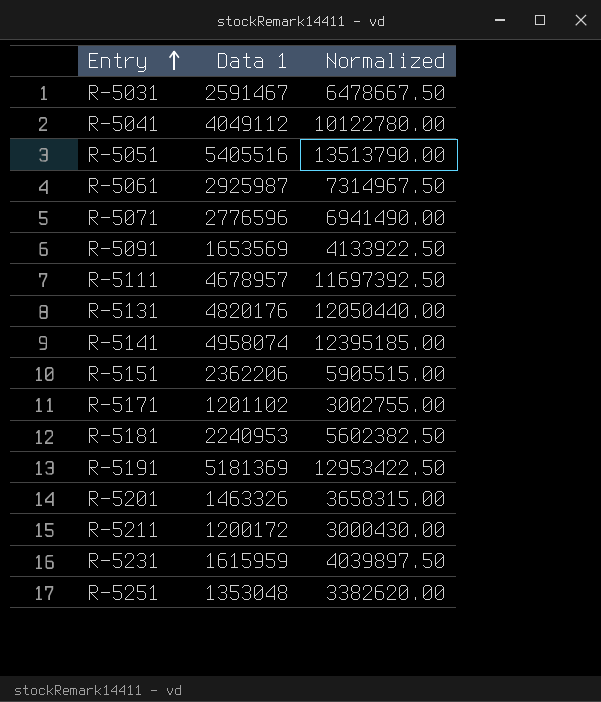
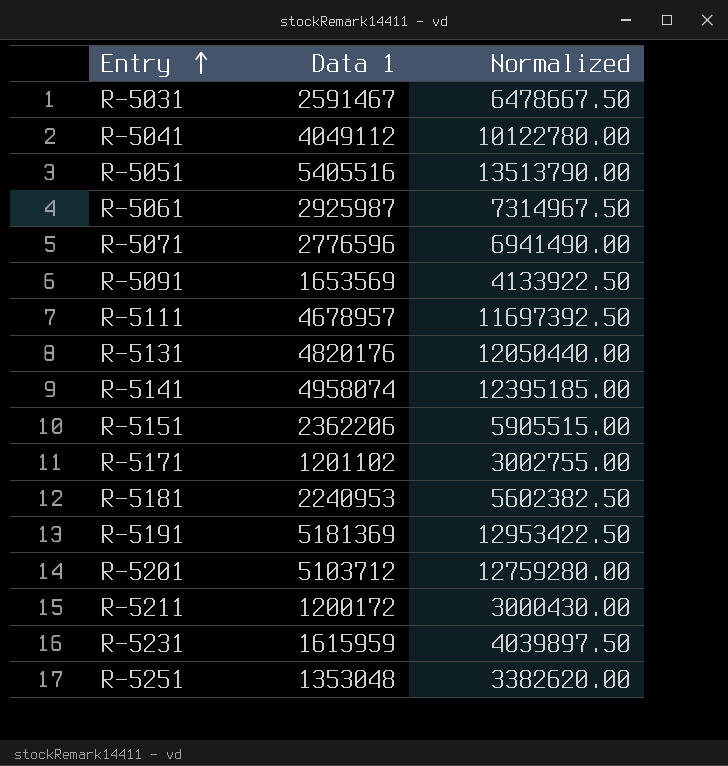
R-5201 | Data 1: 1463326 -> 5103712
R-5201 | Normalized: 3658315.00 -> 12759280.00

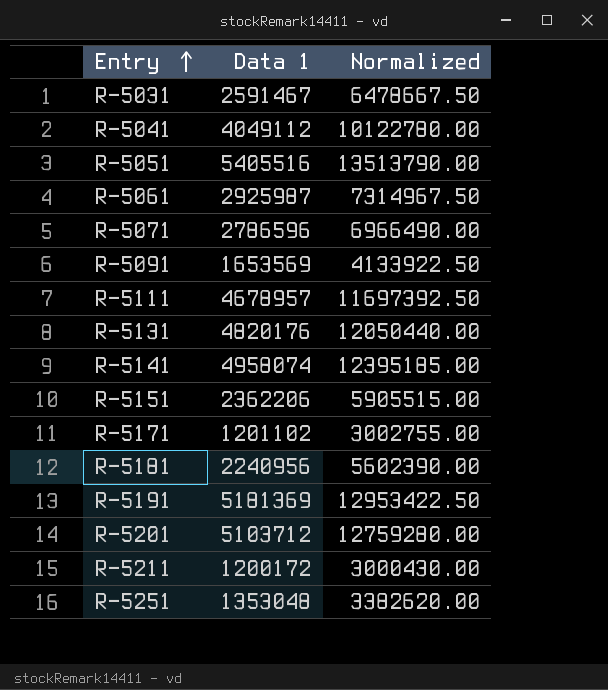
row R-5231: 1615959 | 4039897.50 -> none
R-5071 | Data 1: 2776596 -> 2786596
R-5071 | Normalized: 6941490.00 -> 6966490.00
R-5181 | Data 1: 2240953 -> 2240956
R-5181 | Normalized: 5602382.50 -> 5602390.00

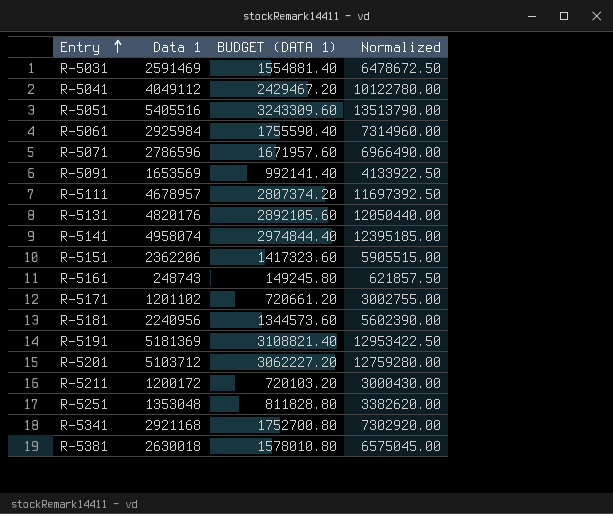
column BUDGET (DATA 1) | formula: none -> [Data 1] * 0.6
R-5031 | Data 1: 2591467 -> 2591469
R-5031 | Normalized: 6478667.50 -> 6478672.50
R-5061 | Data 1: 2925987 -> 2925984
R-5061 | Normalized: 7314967.50 -> 7314960.00
row R-5161: none -> 248743 | 149245.80 | 621857.50
row R-5341: none -> 2921168 | 1752700.80 | 7302920.00
row R-5381: none -> 2630018 | 1578010.80 | 6575045.00

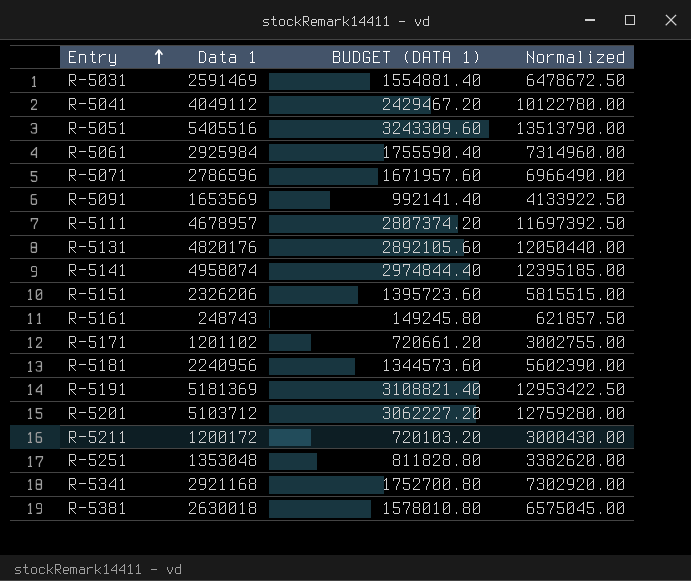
R-5151 | Data 1: 2362206 -> 2326206
R-5151 | BUDGET (DATA 1): 1417323.60 -> 1395723.60
R-5151 | Normalized: 5905515.00 -> 5815515.00

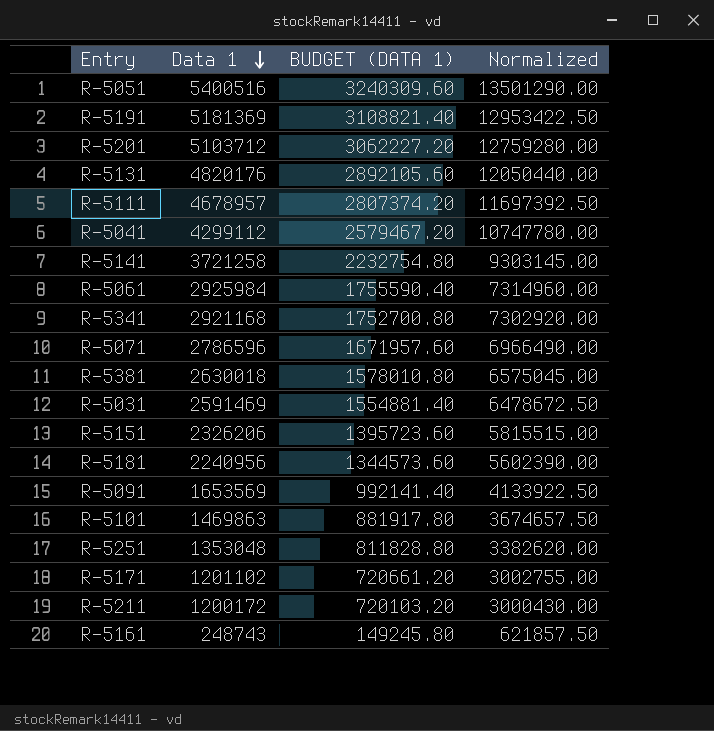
row order: Entry ascending -> Data 1 descending
R-5051 | Data 1: 5405516 -> 5400516
R-5051 | BUDGET (DATA 1): 3243309.60 -> 3240309.60
R-5051 | Normalized: 13513790.00 -> 13501290.00
R-5041 | Data 1: 4049112 -> 4299112
R-5041 | BUDGET (DATA 1): 2429467.20 -> 2579467.20
R-5041 | Normalized: 10122780.00 -> 10747780.00
R-5141 | Data 1: 4958074 -> 3721258
R-5141 | BUDGET (DATA 1): 2974844.40 -> 2232754.80
R-5141 | Normalized: 12395185.00 -> 9303145.00
row R-5101: none -> 1469863 | 881917.80 | 3674657.50

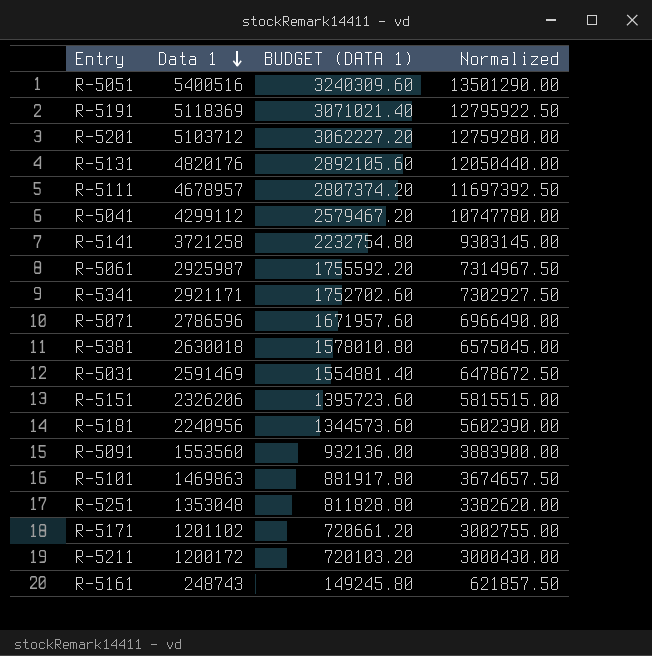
R-5191 | Data 1: 5181369 -> 5118369
R-5191 | BUDGET (DATA 1): 3108821.40 -> 3071021.40
R-5191 | Normalized: 12953422.50 -> 12795922.50
R-5061 | Data 1: 2925984 -> 2925987
R-5061 | BUDGET (DATA 1): 1755590.40 -> 1755592.20
R-5061 | Normalized: 7314960.00 -> 7314967.50
R-5341 | Data 1: 2921168 -> 2921171
R-5341 | BUDGET (DATA 1): 1752700.80 -> 1752702.60
R-5341 | Normalized: 7302920.00 -> 7302927.50
R-5091 | Data 1: 1653569 -> 1553560
R-5091 | BUDGET (DATA 1): 992141.40 -> 932136.00
R-5091 | Normalized: 4133922.50 -> 3883900.00

